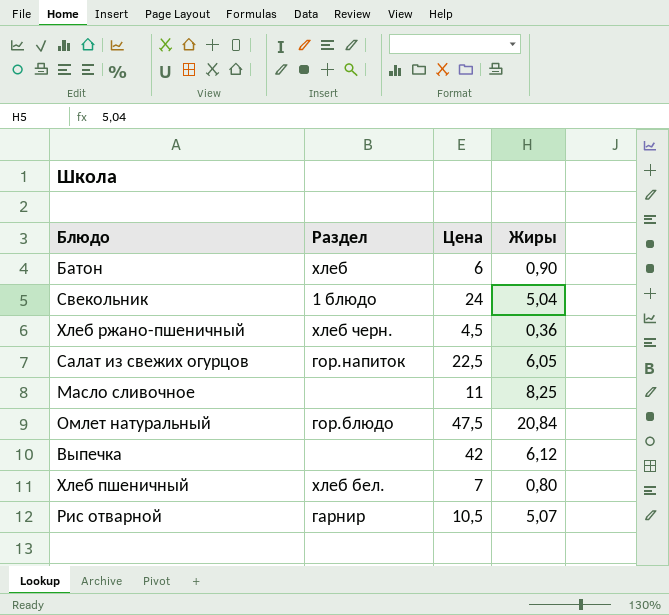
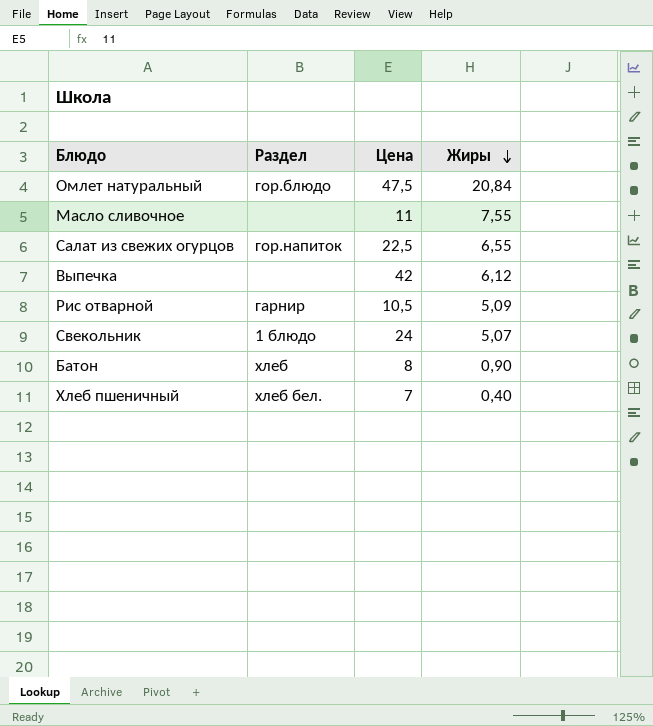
row order: none -> Жиры descending
row Хлеб ржано-пшеничный: хлеб черн. | 4,5 | 0,36 -> none
Масло сливочное | Жиры: 8,25 -> 7,55
Салат из свежих огурцов | Жиры: 6,05 -> 6,55
Рис отварной | Жиры: 5,07 -> 5,09
Свекольник | Жиры: 5,04 -> 5,07
Батон | Цена: 6 -> 8
Хлеб пшеничный | Жиры: 0,80 -> 0,40

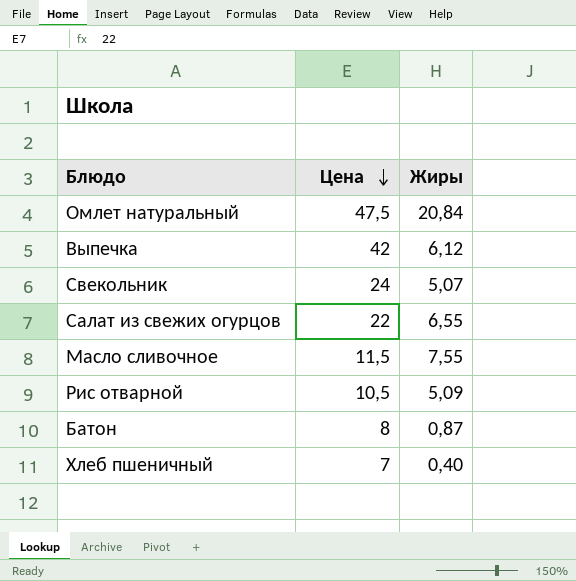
row order: Жиры descending -> Цена descending
column Раздел | position: 2 -> none
Салат из свежих огурцов | Цена: 22,5 -> 22
Масло сливочное | Цена: 11 -> 11,5
Батон | Жиры: 0,90 -> 0,87

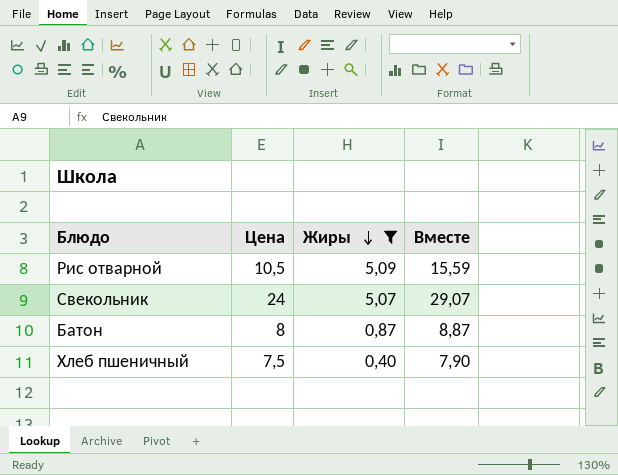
filter: none -> Жиры <= 5,09
row order: Цена descending -> Жиры descending
column Вместе | formula: none -> [Цена] + [Жиры]
Хлеб пшеничный | Цена: 7 -> 7,5

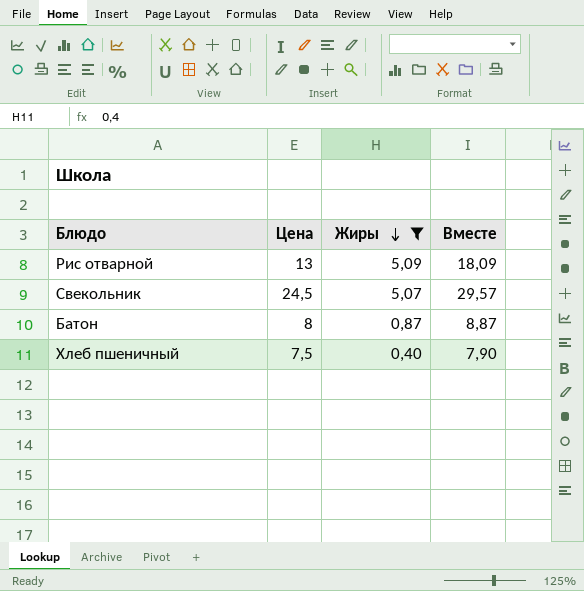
Рис отварной | Цена: 10,5 -> 13
Рис отварной | Вместе: 15,59 -> 18,09
Свекольник | Цена: 24 -> 24,5
Свекольник | Вместе: 29,07 -> 29,57

